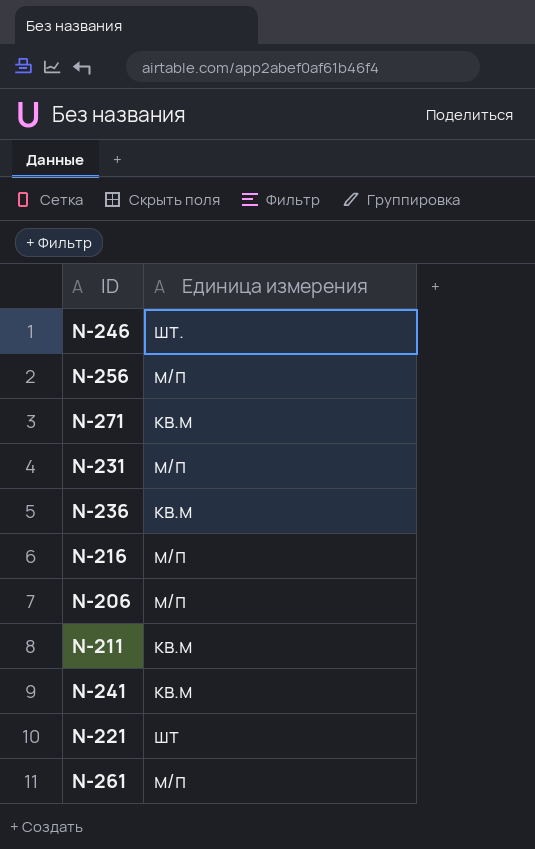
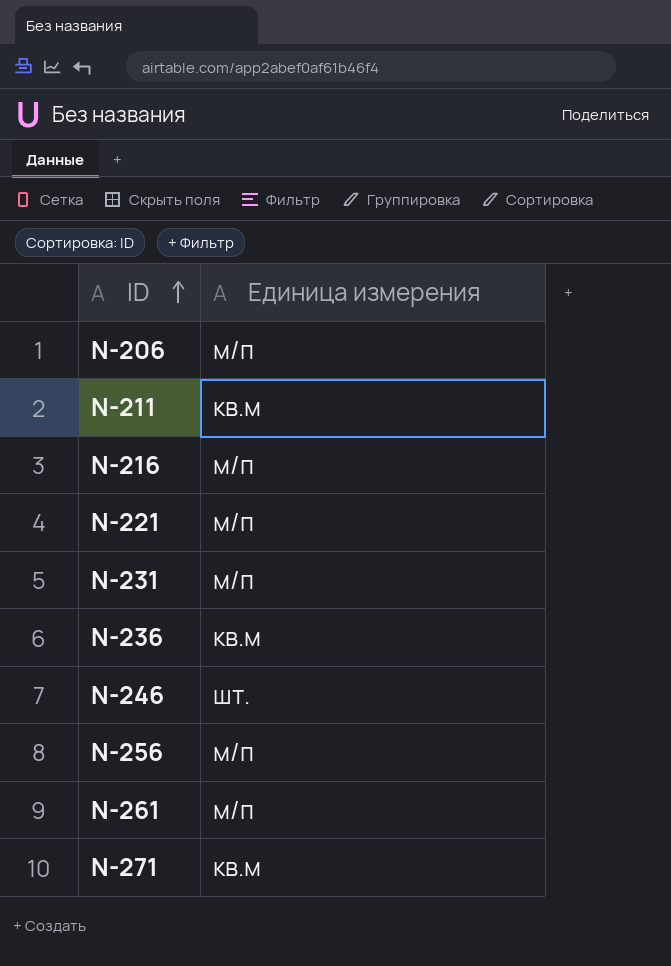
row order: none -> ID ascending
row N-241: кв.м -> none
N-221 | Единица измерения: шт -> м/п

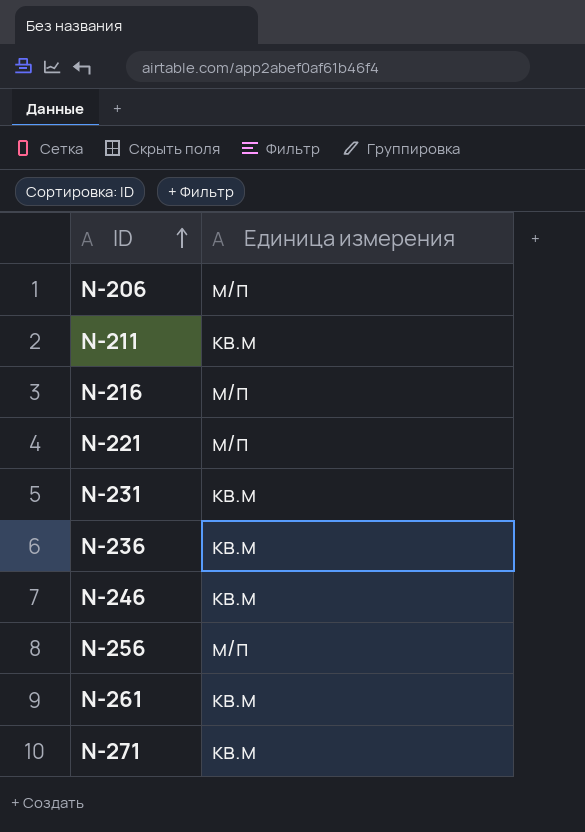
N-231 | Единица измерения: м/п -> кв.м
N-246 | Единица измерения: шт. -> кв.м
N-261 | Единица измерения: м/п -> кв.м

